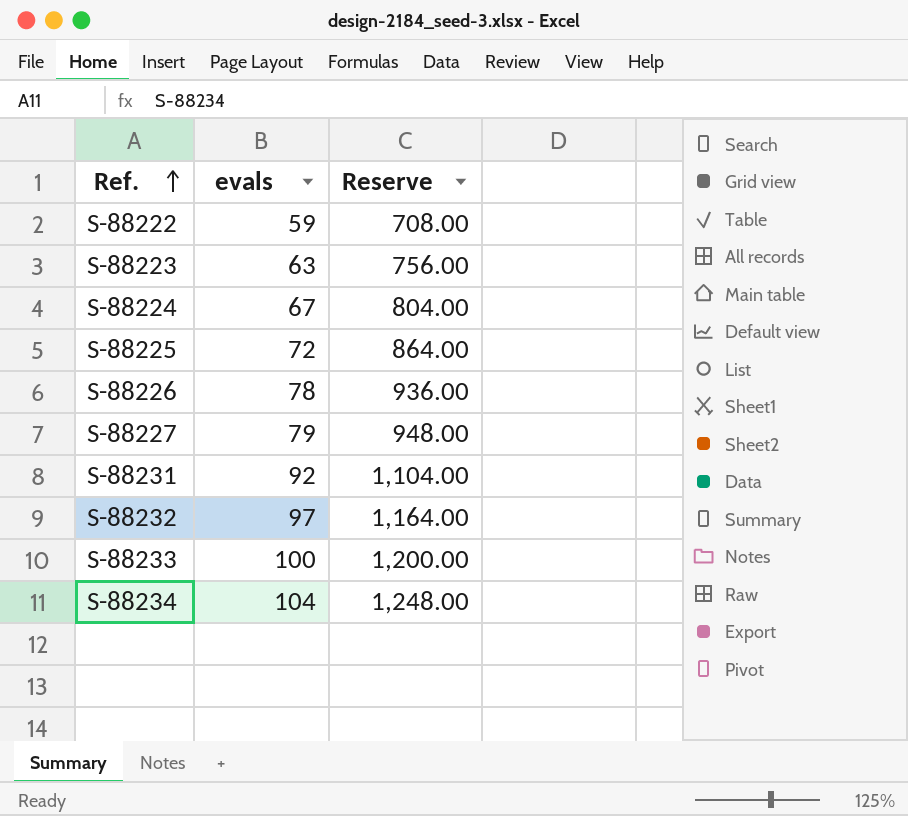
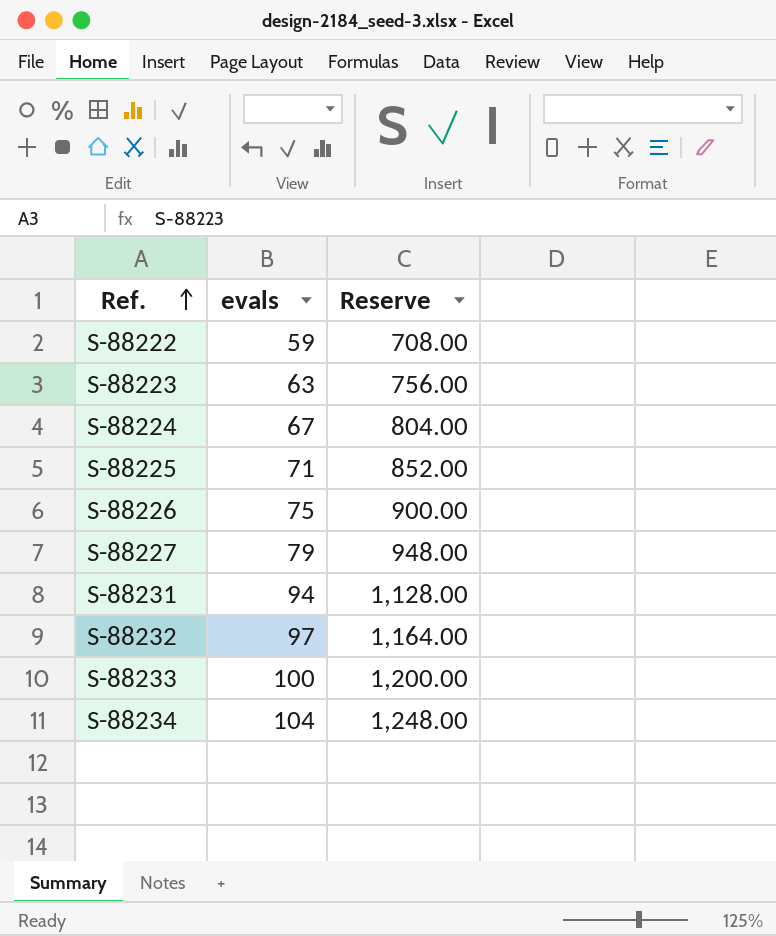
S-88225 | evals: 72 -> 71
S-88225 | Reserve: 864.00 -> 852.00
S-88226 | evals: 78 -> 75
S-88226 | Reserve: 936.00 -> 900.00
S-88231 | evals: 92 -> 94
S-88231 | Reserve: 1,104.00 -> 1,128.00

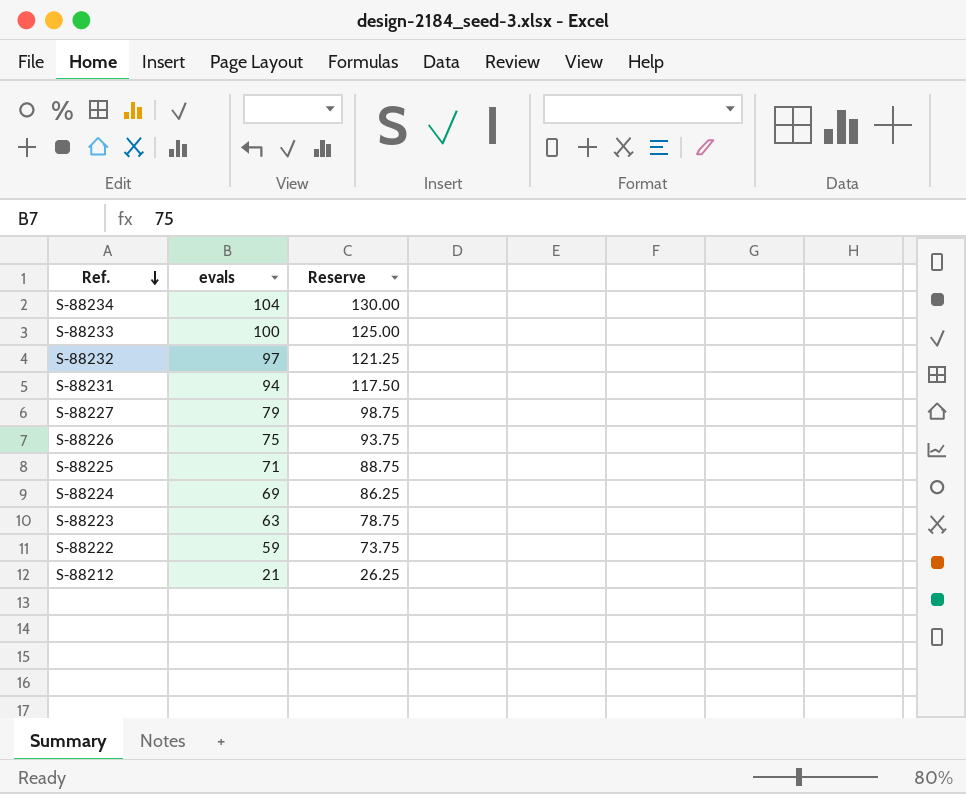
row order: Ref. ascending -> Ref. descending
column Reserve | formula: [evals] * 12 -> [evals] * 1.25
S-88224 | evals: 67 -> 69
row S-88212: none -> 21 | 26.25

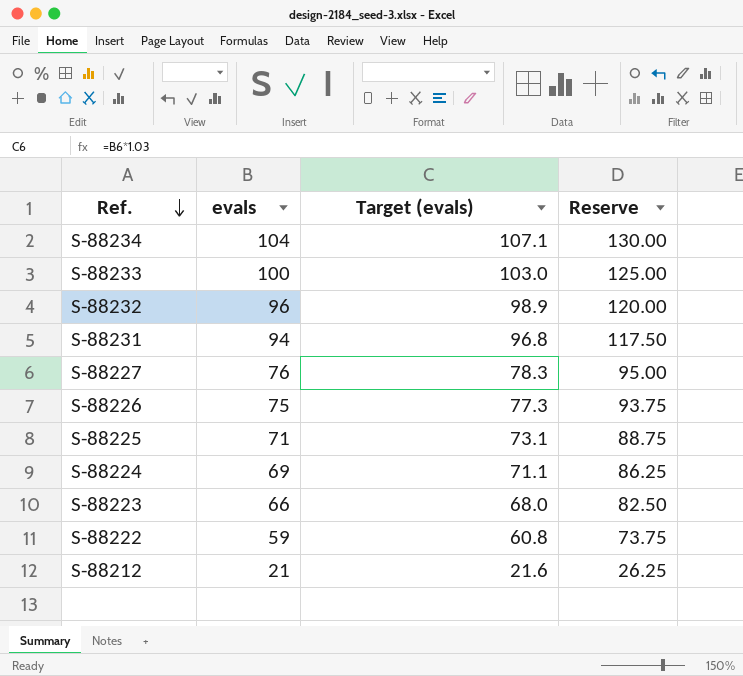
column Target (evals) | formula: none -> [evals] * 1.03
S-88232 | evals: 97 -> 96
S-88232 | Reserve: 121.25 -> 120.00
S-88227 | evals: 79 -> 76
S-88227 | Reserve: 98.75 -> 95.00
S-88223 | evals: 63 -> 66
S-88223 | Reserve: 78.75 -> 82.50

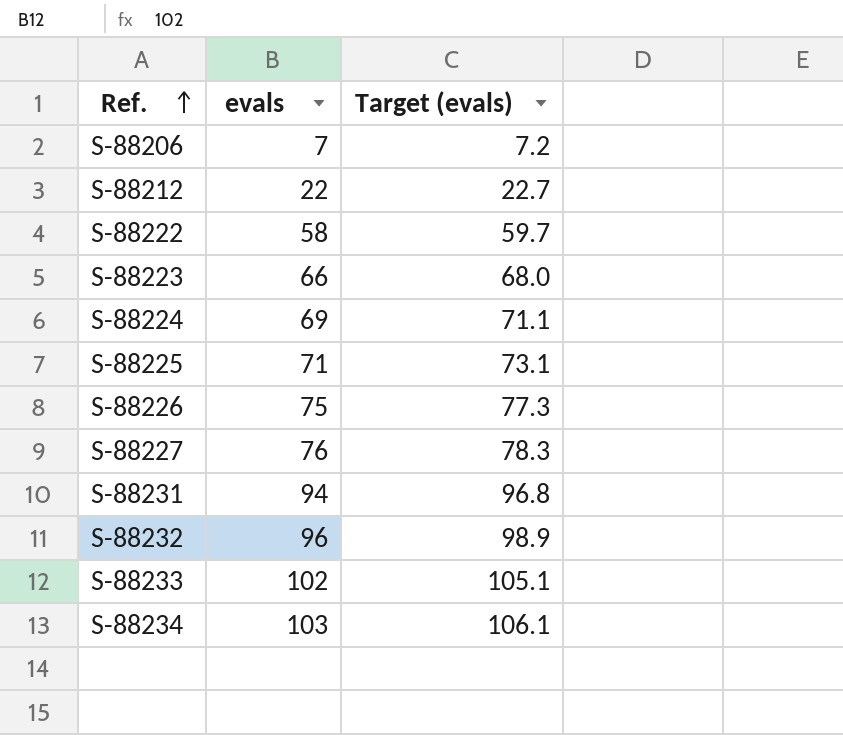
row order: Ref. descending -> Ref. ascending
column Reserve | formula: [evals] * 1.25 -> none
row S-88206: none -> 7 | 7.2
S-88212 | evals: 21 -> 22
S-88212 | Target (evals): 21.6 -> 22.7
S-88222 | evals: 59 -> 58
S-88222 | Target (evals): 60.8 -> 59.7
S-88233 | evals: 100 -> 102
S-88233 | Target (evals): 103.0 -> 105.1
S-88234 | evals: 104 -> 103
S-88234 | Target (evals): 107.1 -> 106.1

